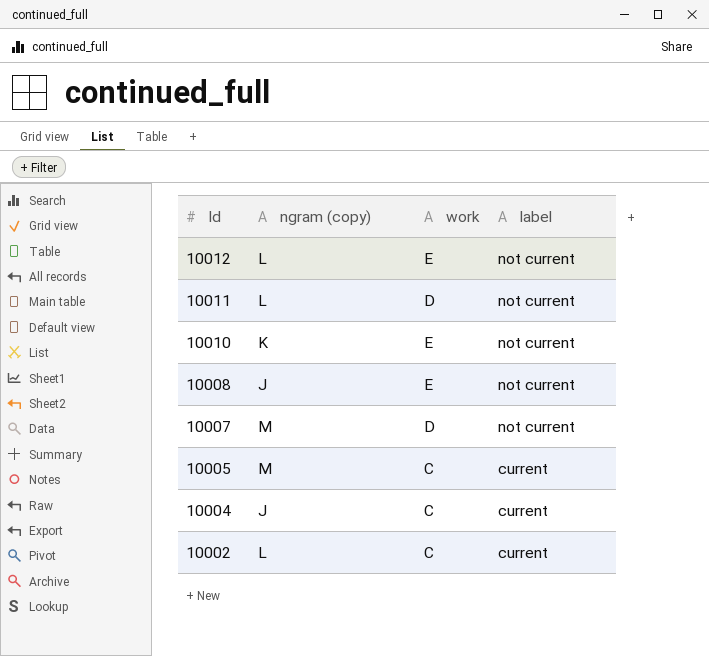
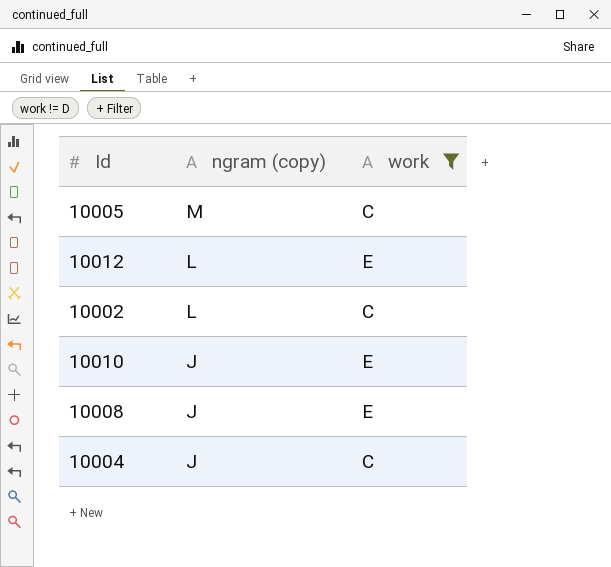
filter: none -> work != D
row order: Id descending -> ngram (copy) descending
column label | position: 4 -> none
10010 | ngram (copy): K -> J

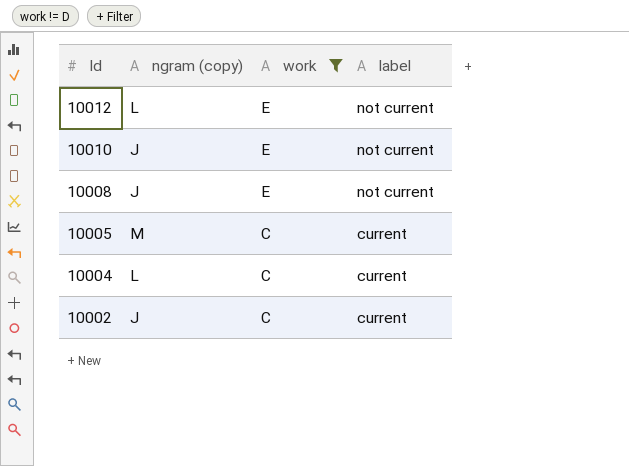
row order: ngram (copy) descending -> Id descending
column label | position: none -> 4
10004 | ngram (copy): J -> L
10002 | ngram (copy): L -> J

